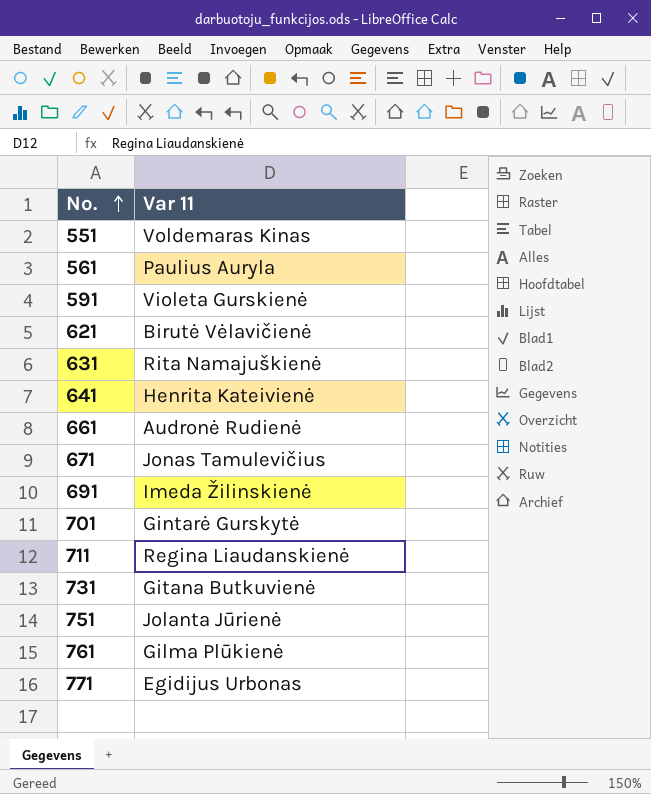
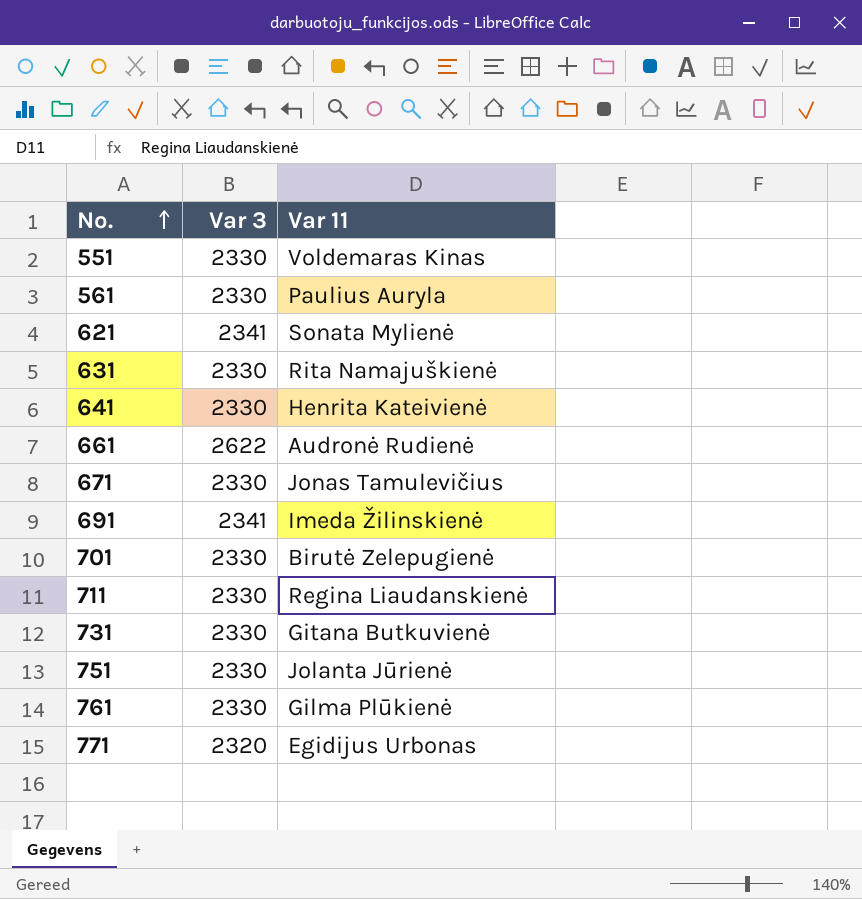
column Var 3 | position: none -> 2
row 591: Violeta Gurskienė -> none
621 | Var 11: Birutė Vėlavičienė -> Sonata Mylienė
701 | Var 11: Gintarė Gurskytė -> Birutė Zelepugienė

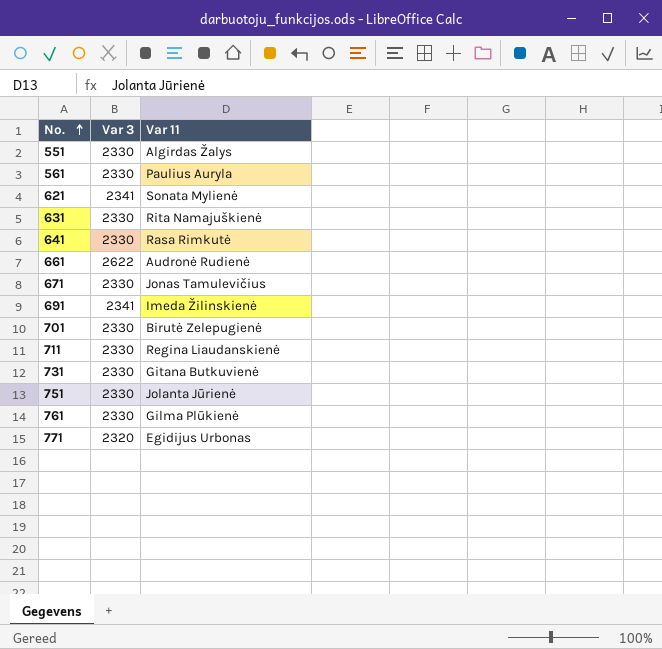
551 | Var 11: Voldemaras Kinas -> Algirdas Žalys
641 | Var 11: Henrita Kateivienė -> Rasa Rimkutė

